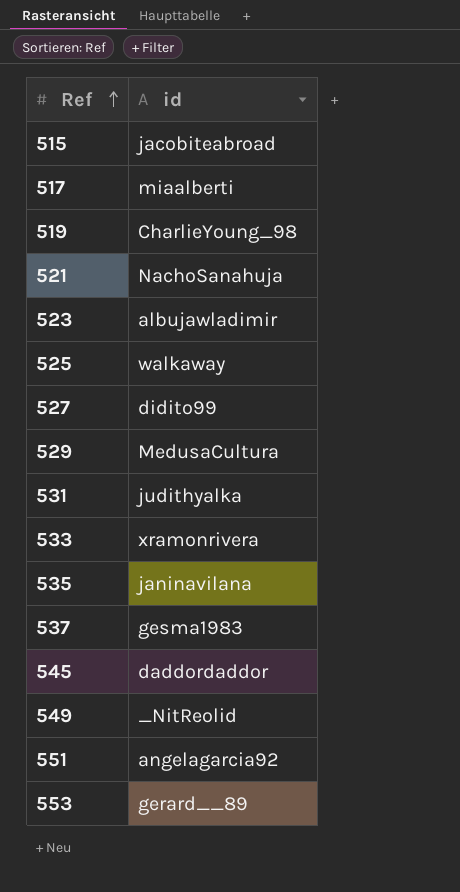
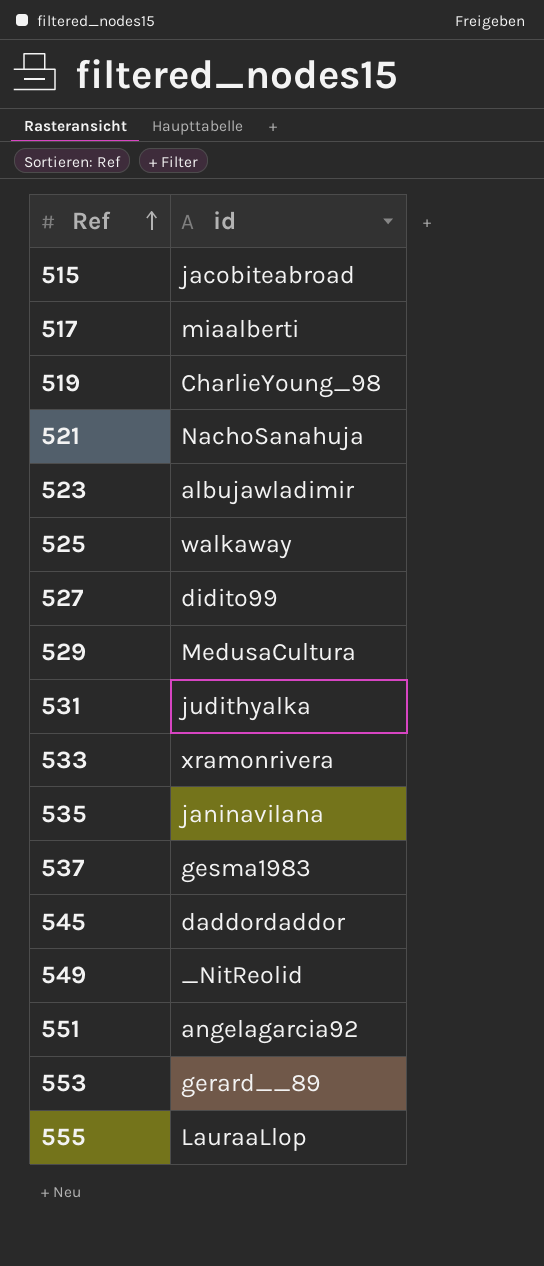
row 555: none -> LauraaLlop

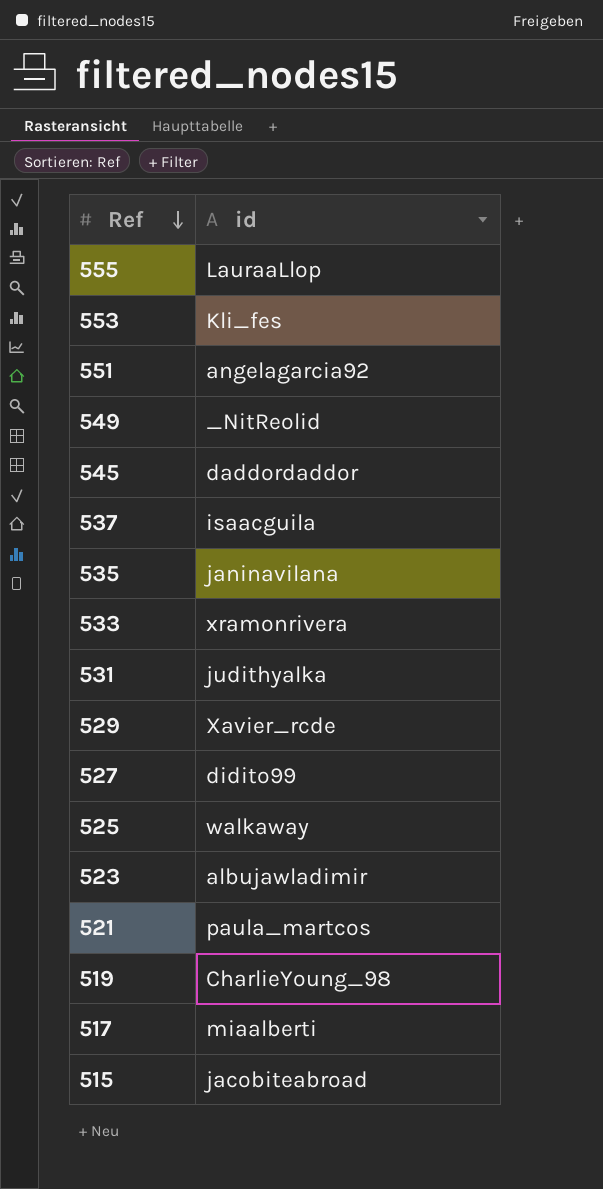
row order: Ref ascending -> Ref descending
553 | id: gerard__89 -> Kli_fes
537 | id: gesma1983 -> isaacguila
529 | id: MedusaCultura -> Xavier_rcde
521 | id: NachoSanahuja -> paula_martcos

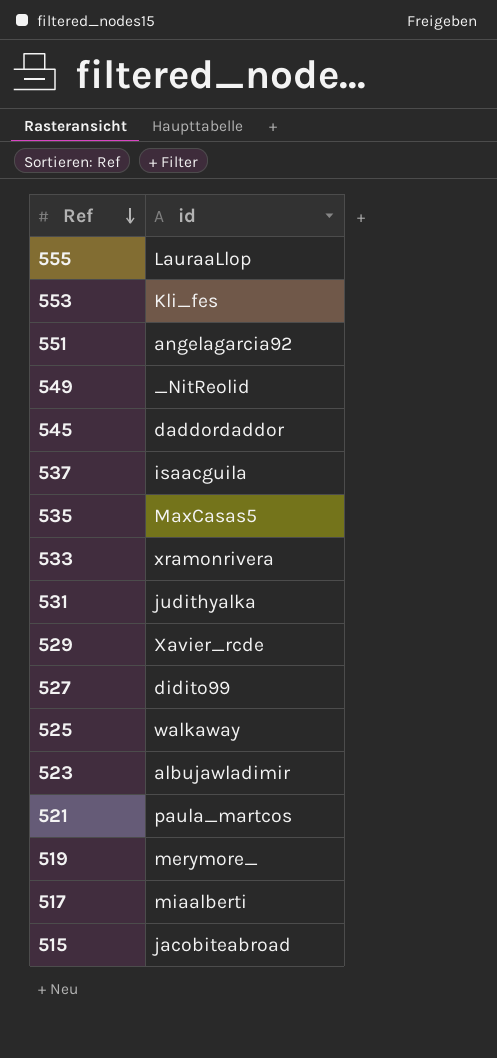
535 | id: janinavilana -> MaxCasas5
519 | id: CharlieYoung_98 -> merymore_

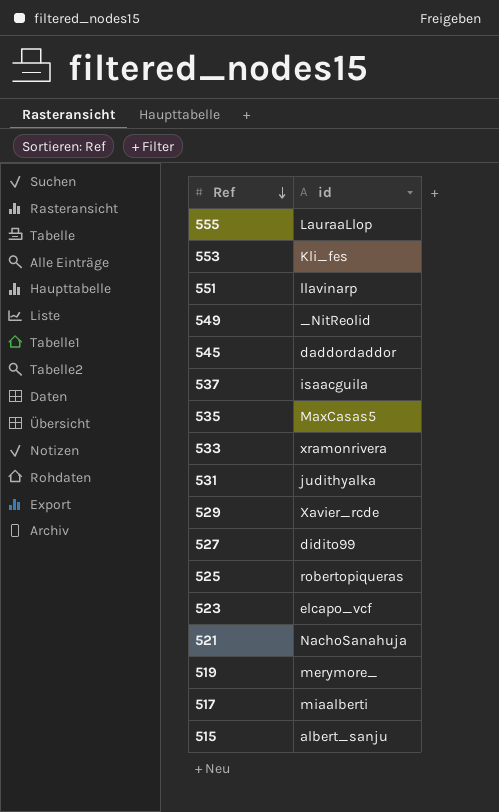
551 | id: angelagarcia92 -> llavinarp
525 | id: walkaway -> robertopiqueras
523 | id: albujawladimir -> elcapo_vcf
521 | id: paula_martcos -> NachoSanahuja
515 | id: jacobiteabroad -> albert_sanju

